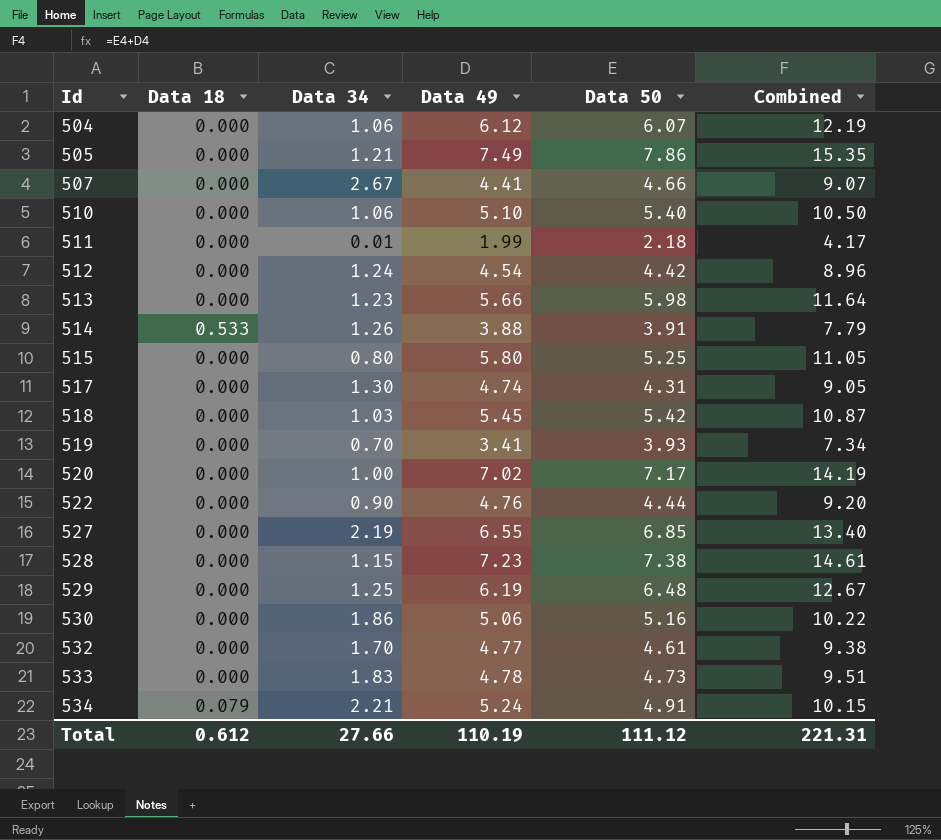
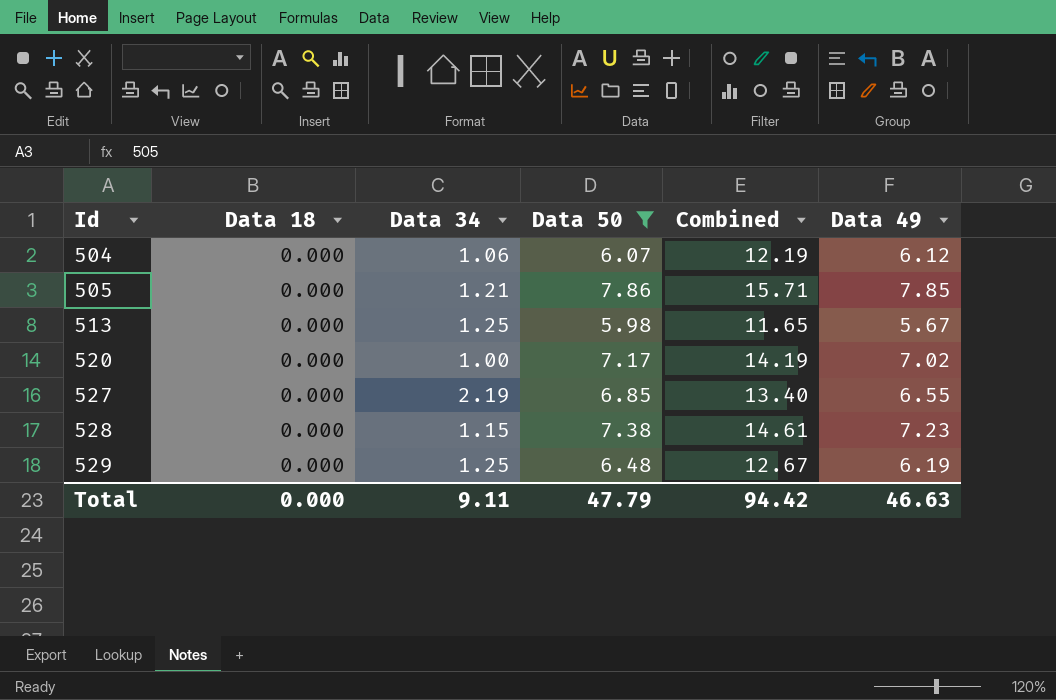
filter: none -> Data 50 >= 5.98
column Data 49 | position: 4 -> 6
505 | Combined: 15.35 -> 15.71
505 | Data 49: 7.49 -> 7.85
513 | Data 34: 1.23 -> 1.25
513 | Combined: 11.64 -> 11.65
513 | Data 49: 5.66 -> 5.67
Total | Data 18: 0.612 -> 0.000
Total | Data 34: 27.66 -> 9.11
Total | Data 50: 111.12 -> 47.79
Total | Combined: 221.31 -> 94.42
Total | Data 49: 110.19 -> 46.63

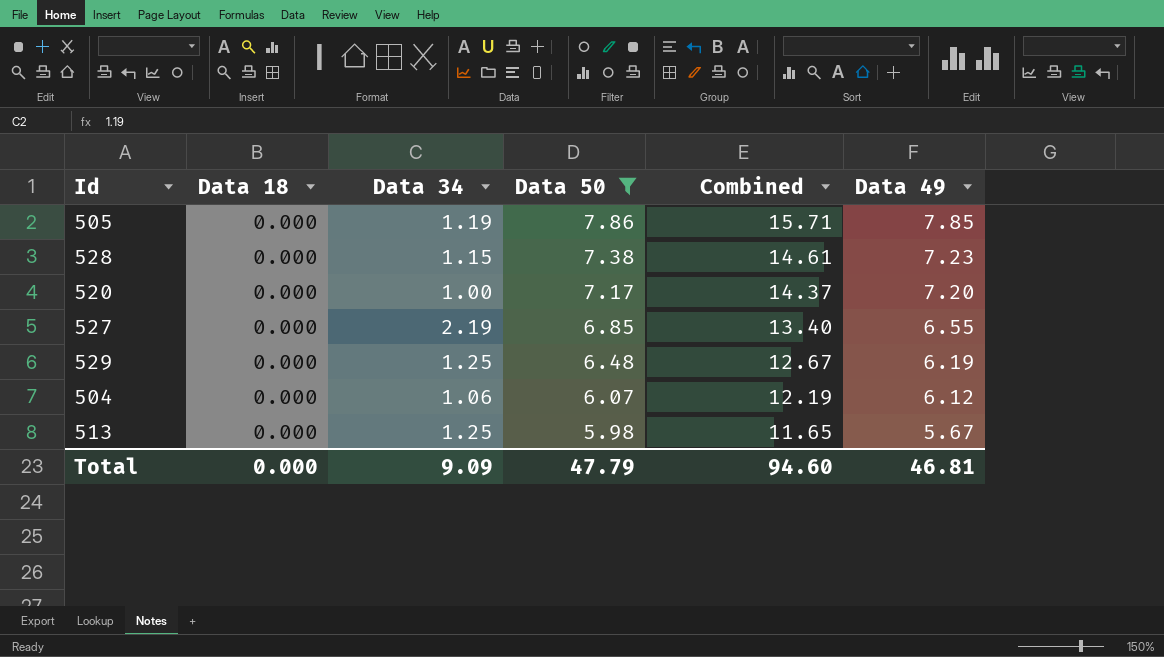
row order: Id ascending -> Data 50 descending
505 | Data 34: 1.21 -> 1.19
520 | Combined: 14.19 -> 14.37
520 | Data 49: 7.02 -> 7.20
Total | Data 34: 9.11 -> 9.09
Total | Combined: 94.42 -> 94.60
Total | Data 49: 46.63 -> 46.81

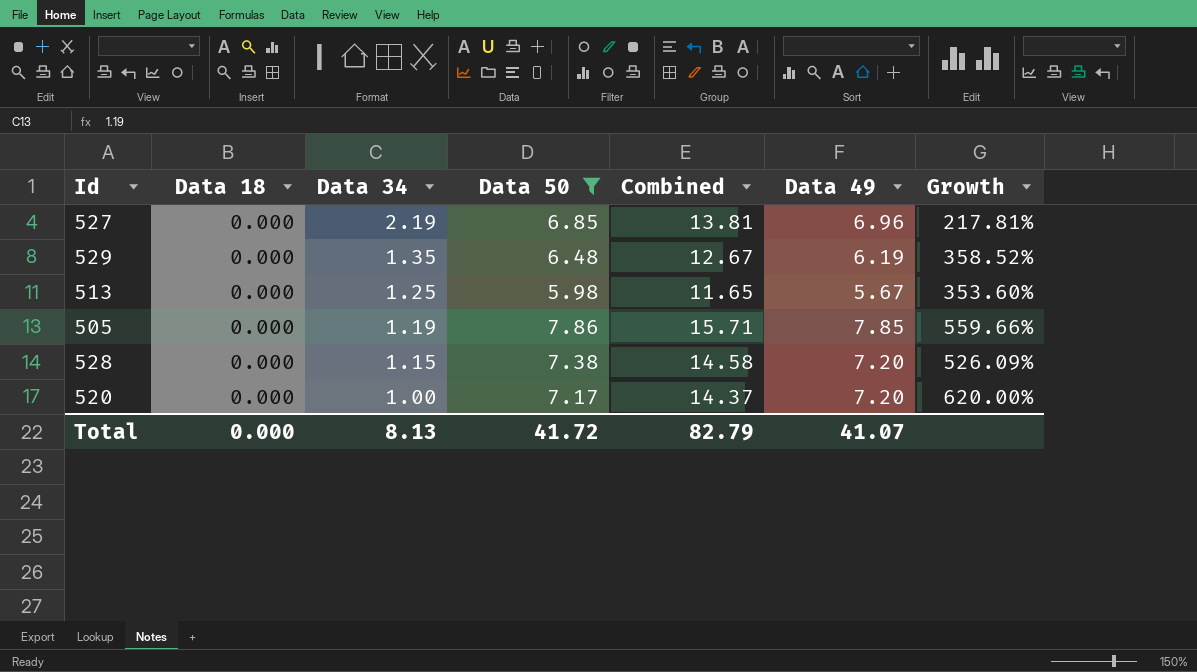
row order: Data 50 descending -> Data 34 descending
column Growth | formula: none -> ([Data 49] - [Data 34]) / [Data 34]
row 504: 0.000 | 1.06 | 6.07 | 12.19 | 6.12 -> none
527 | Combined: 13.40 -> 13.81
527 | Data 49: 6.55 -> 6.96
529 | Data 34: 1.25 -> 1.35
528 | Combined: 14.61 -> 14.58
528 | Data 49: 7.23 -> 7.20
Total | Data 34: 9.09 -> 8.13
Total | Data 50: 47.79 -> 41.72
Total | Combined: 94.60 -> 82.79
Total | Data 49: 46.81 -> 41.07

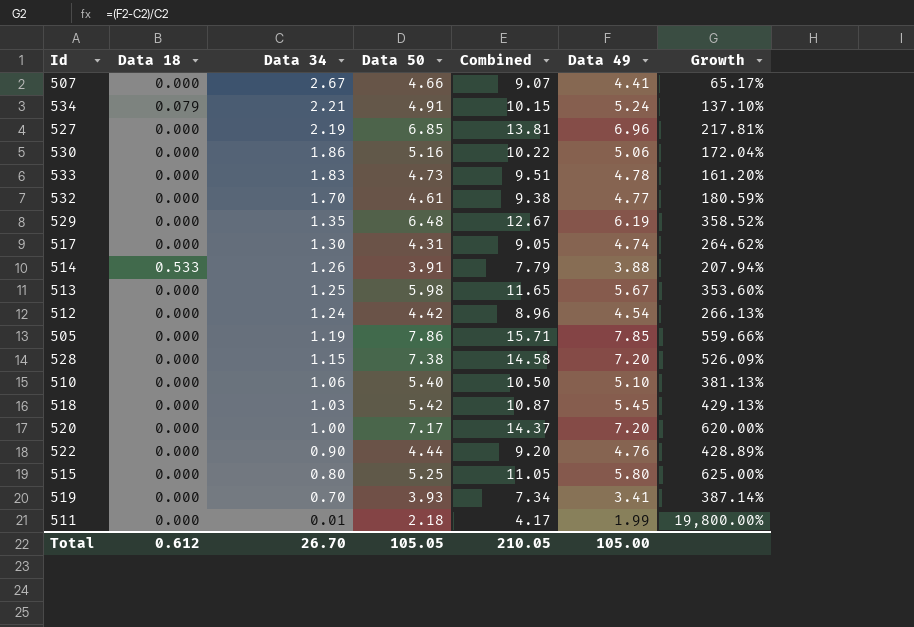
filter: Data 50 >= 5.98 -> none
Total | Data 18: 0.000 -> 0.612
Total | Data 34: 8.13 -> 26.70
Total | Data 50: 41.72 -> 105.05
Total | Combined: 82.79 -> 210.05
Total | Data 49: 41.07 -> 105.00

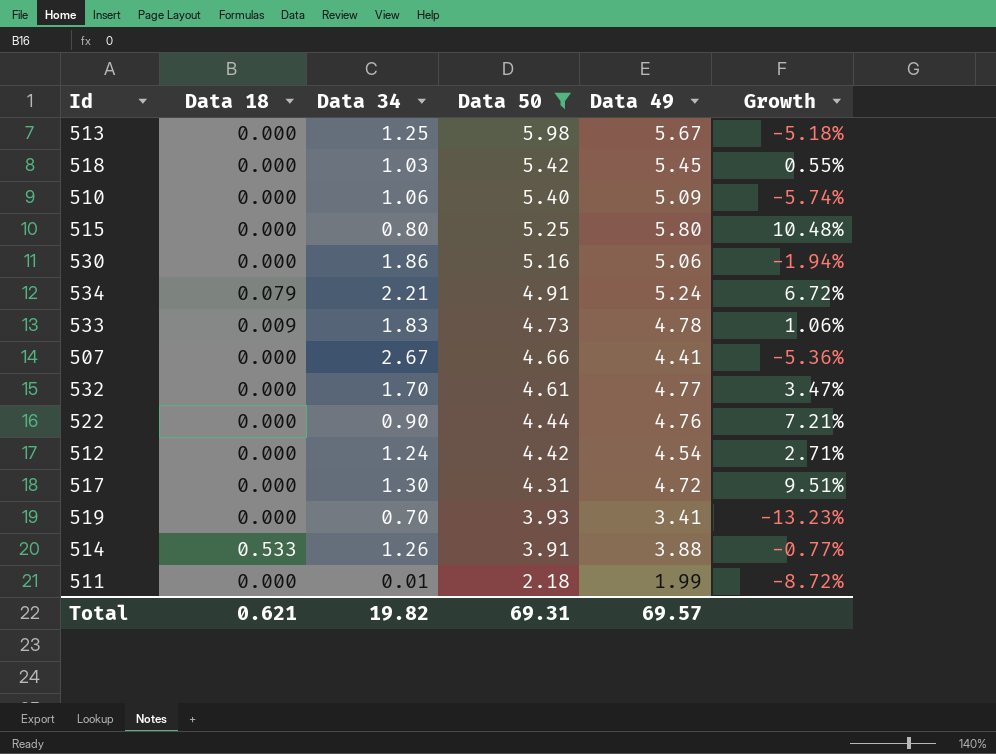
filter: none -> Data 50 <= 5.98
row order: Data 34 descending -> Data 50 descending
column Combined | formula: [Data 50] + [Data 49] -> none
column Growth | formula: ([Data 49] - [Data 34]) / [Data 34] -> ([Data 49] - [Data 50]) / [Data 50]
510 | Data 49: 5.10 -> 5.09
533 | Data 18: 0.000 -> 0.009
517 | Data 49: 4.74 -> 4.72
Total | Data 18: 0.612 -> 0.621
Total | Data 34: 26.70 -> 19.82
Total | Data 50: 105.05 -> 69.31
Total | Data 49: 105.00 -> 69.57

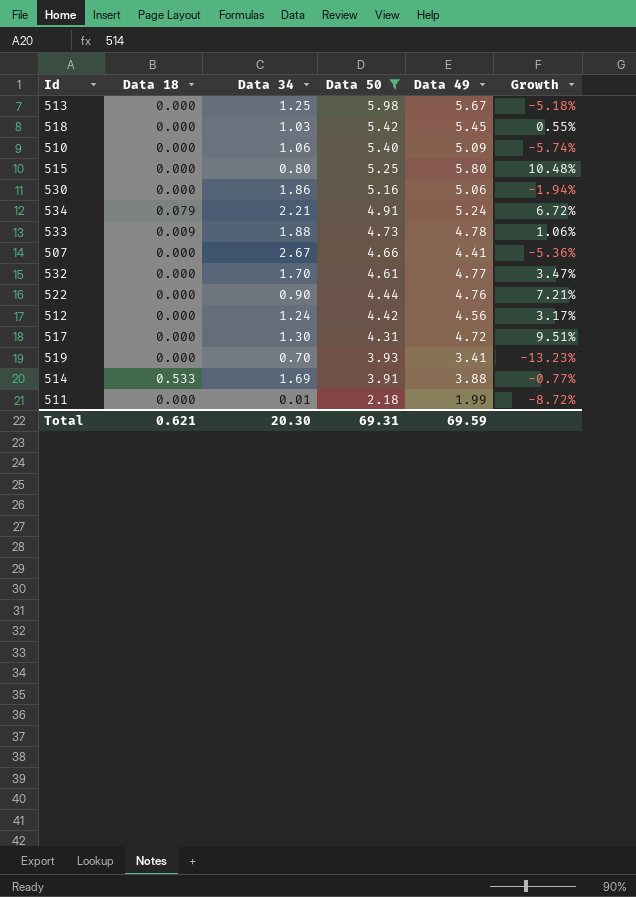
533 | Data 34: 1.83 -> 1.88
512 | Data 49: 4.54 -> 4.56
512 | Growth: 2.71% -> 3.17%
514 | Data 34: 1.26 -> 1.69
Total | Data 34: 19.82 -> 20.30
Total | Data 49: 69.57 -> 69.59

